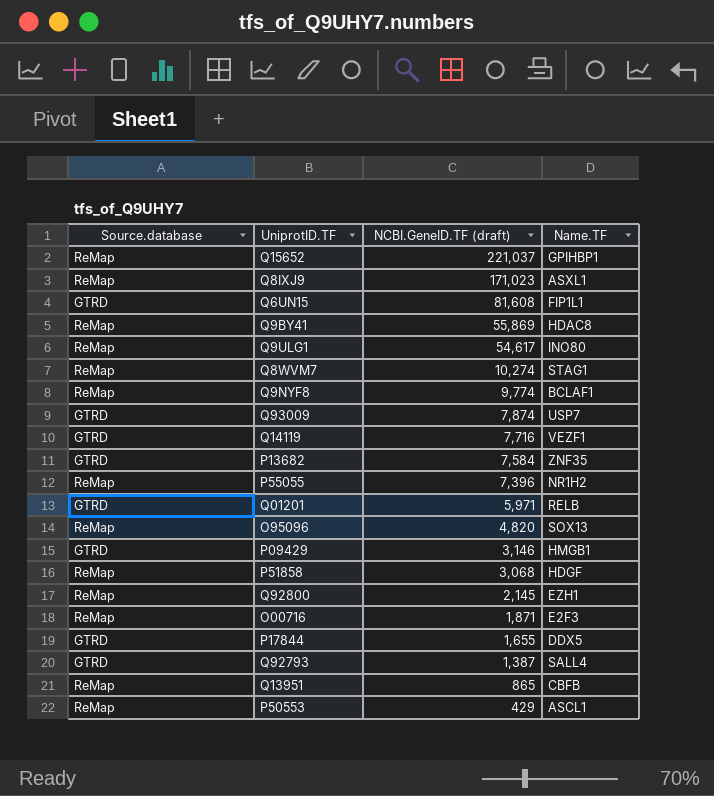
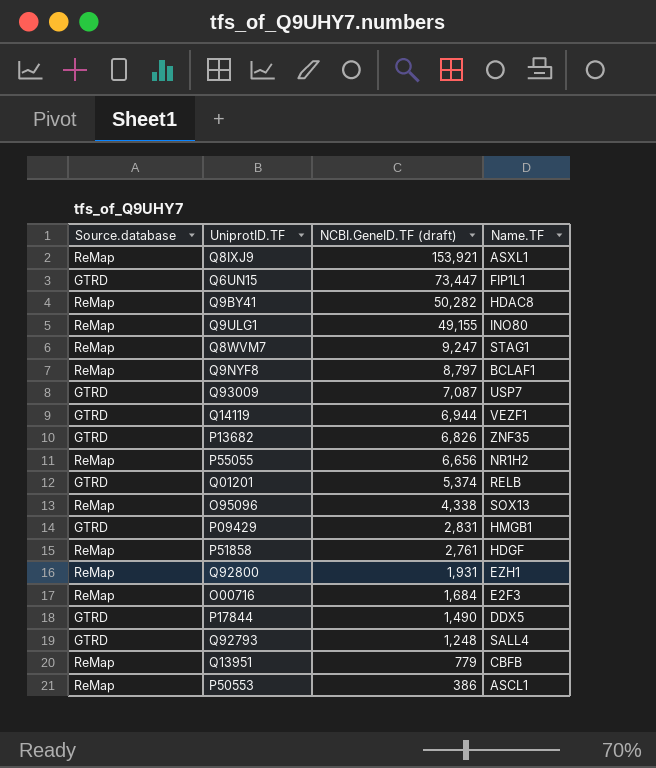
row Q15652: ReMap | 221,037 | GPIHBP1 -> none
Q8IXJ9 | NCBI.GeneID.TF (draft): 171,023 -> 153,921
Q6UN15 | NCBI.GeneID.TF (draft): 81,608 -> 73,447
Q9BY41 | NCBI.GeneID.TF (draft): 55,869 -> 50,282
Q9ULG1 | NCBI.GeneID.TF (draft): 54,617 -> 49,155
Q8WVM7 | NCBI.GeneID.TF (draft): 10,274 -> 9,247
Q9NYF8 | NCBI.GeneID.TF (draft): 9,774 -> 8,797
Q93009 | NCBI.GeneID.TF (draft): 7,874 -> 7,087
Q14119 | NCBI.GeneID.TF (draft): 7,716 -> 6,944
P13682 | NCBI.GeneID.TF (draft): 7,584 -> 6,826
P55055 | NCBI.GeneID.TF (draft): 7,396 -> 6,656
Q01201 | NCBI.GeneID.TF (draft): 5,971 -> 5,374
O95096 | NCBI.GeneID.TF (draft): 4,820 -> 4,338
P09429 | NCBI.GeneID.TF (draft): 3,146 -> 2,831
P51858 | NCBI.GeneID.TF (draft): 3,068 -> 2,761
Q92800 | NCBI.GeneID.TF (draft): 2,145 -> 1,931
O00716 | NCBI.GeneID.TF (draft): 1,871 -> 1,684
P17844 | NCBI.GeneID.TF (draft): 1,655 -> 1,490
Q92793 | NCBI.GeneID.TF (draft): 1,387 -> 1,248
Q13951 | NCBI.GeneID.TF (draft): 865 -> 779
P50553 | NCBI.GeneID.TF (draft): 429 -> 386

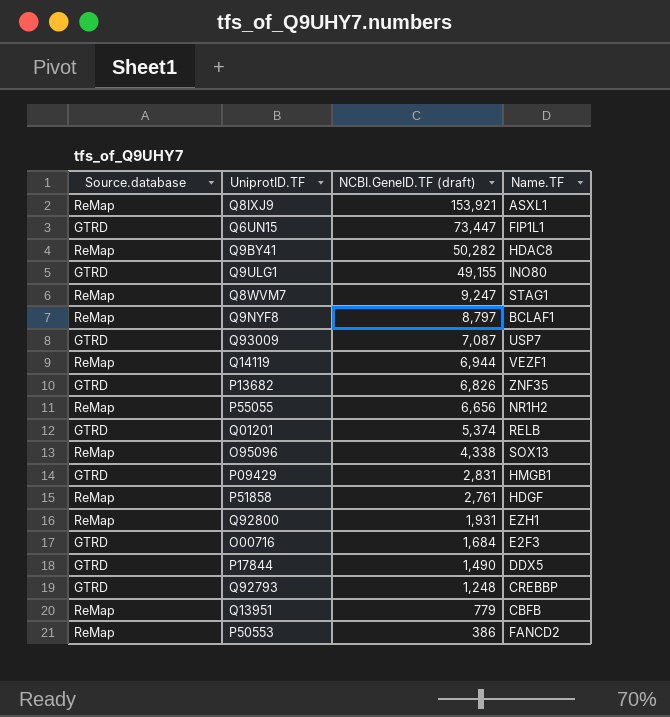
Q9ULG1 | Source.database: ReMap -> GTRD
Q14119 | Source.database: GTRD -> ReMap
O00716 | Source.database: ReMap -> GTRD
Q92793 | Name.TF: SALL4 -> CREBBP
P50553 | Name.TF: ASCL1 -> FANCD2

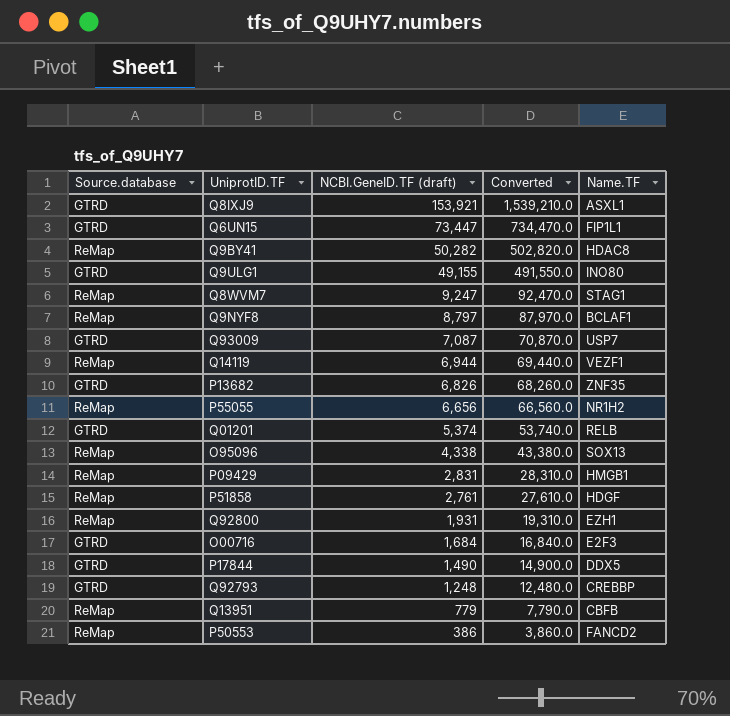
column Converted | formula: none -> [NCBI.GeneID.TF (draft)] * 10
Q8IXJ9 | Source.database: ReMap -> GTRD
P09429 | Source.database: GTRD -> ReMap

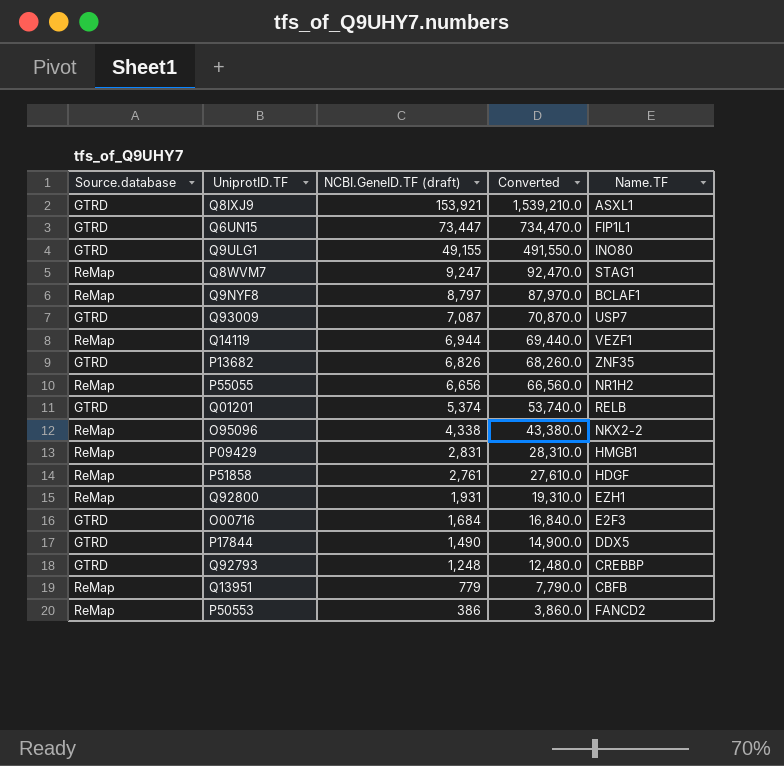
row Q9BY41: ReMap | 50,282 | 502,820.0 | HDAC8 -> none
O95096 | Name.TF: SOX13 -> NKX2-2

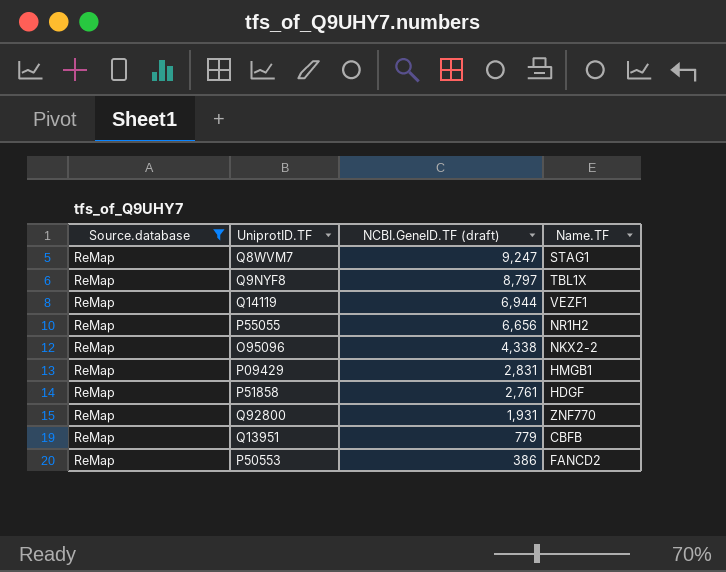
filter: none -> Source.database = ReMap
column Converted | formula: [NCBI.GeneID.TF (draft)] * 10 -> none
Q9NYF8 | Name.TF: BCLAF1 -> TBL1X
Q92800 | Name.TF: EZH1 -> ZNF770

